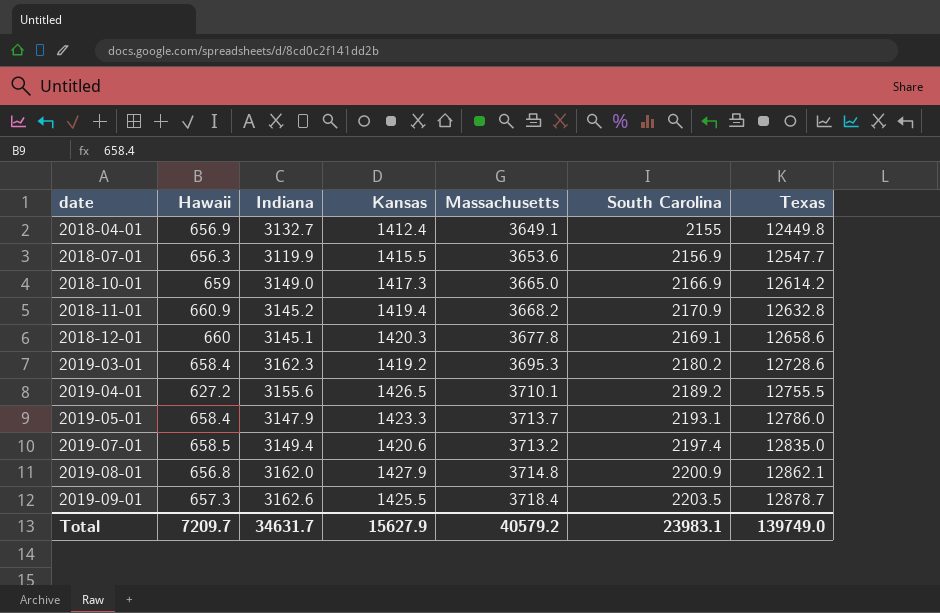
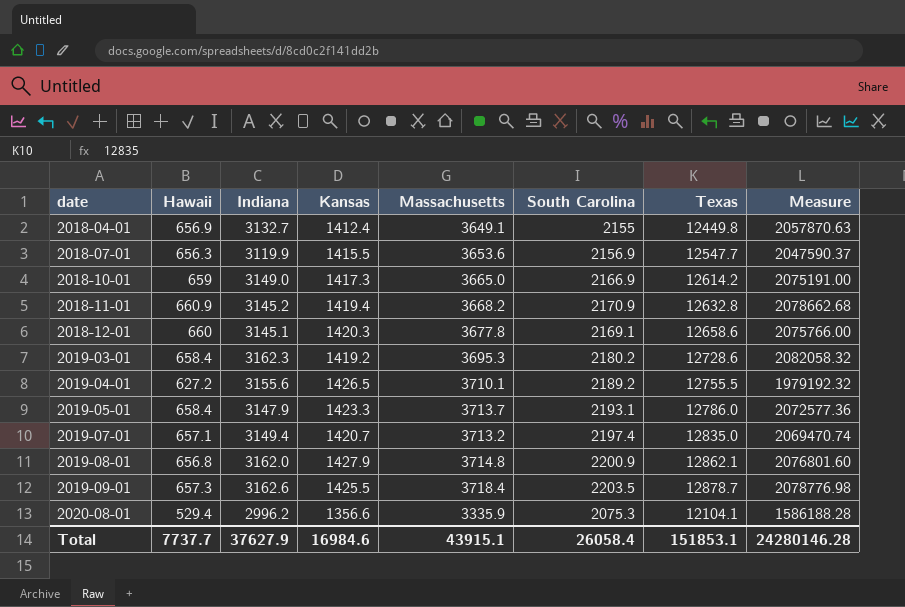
column Measure | formula: none -> [Hawaii] * [Indiana]
2019-07-01 | Hawaii: 658.5 -> 657.1
2019-07-01 | Kansas: 1420.6 -> 1420.7
row 2020-08-01: none -> 529.4 | 2996.2 | 1356.6 | 3335.9 | 2075.3 | 12104.1 | 1586188.28
Total | Hawaii: 7209.7 -> 7737.7
Total | Indiana: 34631.7 -> 37627.9
Total | Kansas: 15627.9 -> 16984.6
Total | Massachusetts: 40579.2 -> 43915.1
Total | South Carolina: 23983.1 -> 26058.4
Total | Texas: 139749.0 -> 151853.1

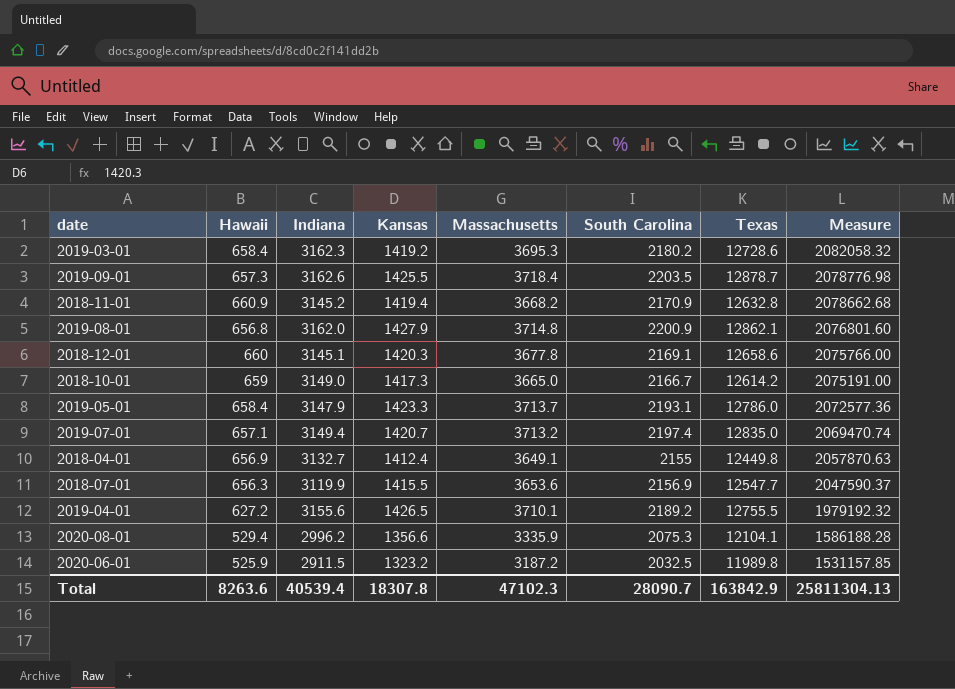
row order: date ascending -> Measure descending
2018-10-01 | South Carolina: 2166.9 -> 2166.7
row 2020-06-01: none -> 525.9 | 2911.5 | 1323.2 | 3187.2 | 2032.5 | 11989.8 | 1531157.85
Total | Hawaii: 7737.7 -> 8263.6
Total | Indiana: 37627.9 -> 40539.4
Total | Kansas: 16984.6 -> 18307.8
Total | Massachusetts: 43915.1 -> 47102.3
Total | South Carolina: 26058.4 -> 28090.7
Total | Texas: 151853.1 -> 163842.9
Total | Measure: 24280146.28 -> 25811304.13

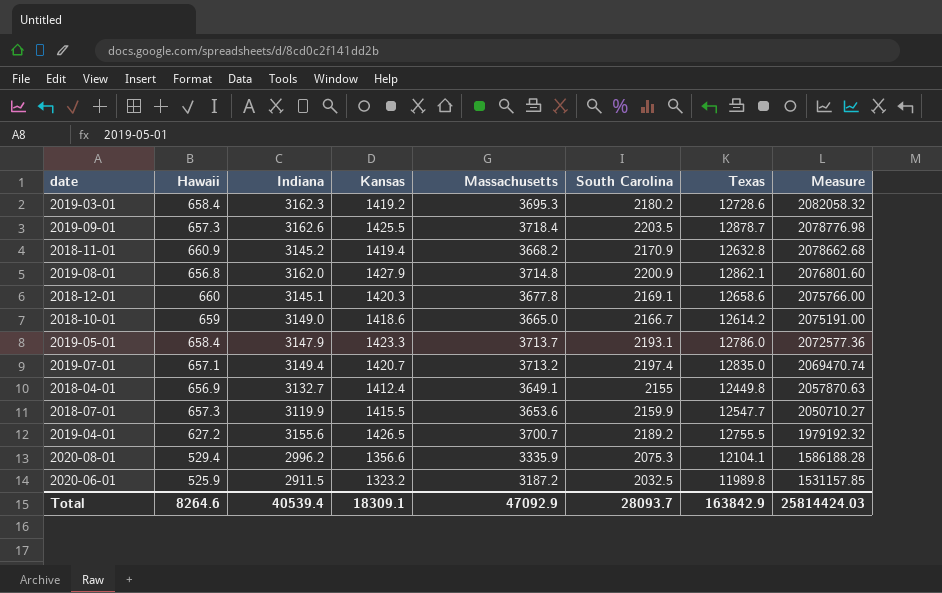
2018-10-01 | Kansas: 1417.3 -> 1418.6
2018-07-01 | Hawaii: 656.3 -> 657.3
2018-07-01 | South Carolina: 2156.9 -> 2159.9
2018-07-01 | Measure: 2047590.37 -> 2050710.27
2019-04-01 | Massachusetts: 3710.1 -> 3700.7
Total | Hawaii: 8263.6 -> 8264.6
Total | Kansas: 18307.8 -> 18309.1
Total | Massachusetts: 47102.3 -> 47092.9
Total | South Carolina: 28090.7 -> 28093.7
Total | Measure: 25811304.13 -> 25814424.03

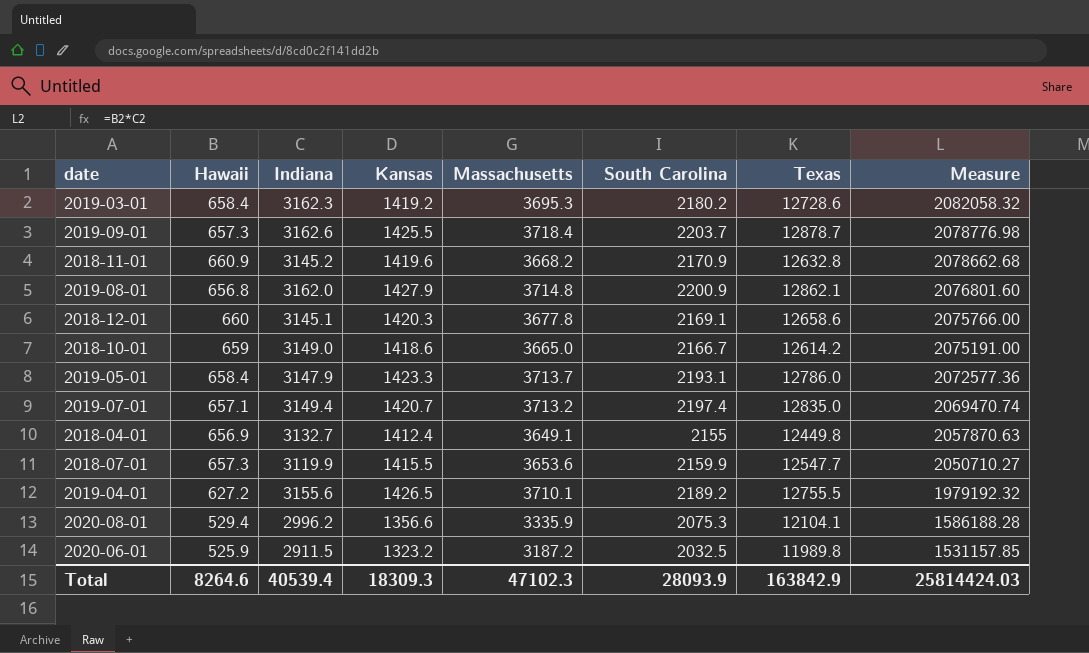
2019-09-01 | South Carolina: 2203.5 -> 2203.7
2018-11-01 | Kansas: 1419.4 -> 1419.6
2019-04-01 | Massachusetts: 3700.7 -> 3710.1
Total | Kansas: 18309.1 -> 18309.3
Total | Massachusetts: 47092.9 -> 47102.3
Total | South Carolina: 28093.7 -> 28093.9

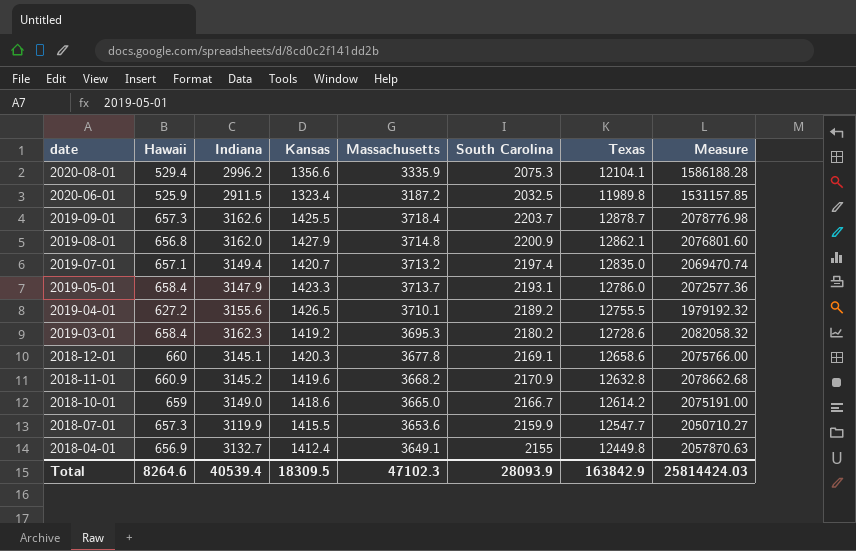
row order: Measure descending -> date descending
2020-06-01 | Kansas: 1323.2 -> 1323.4
Total | Kansas: 18309.3 -> 18309.5

